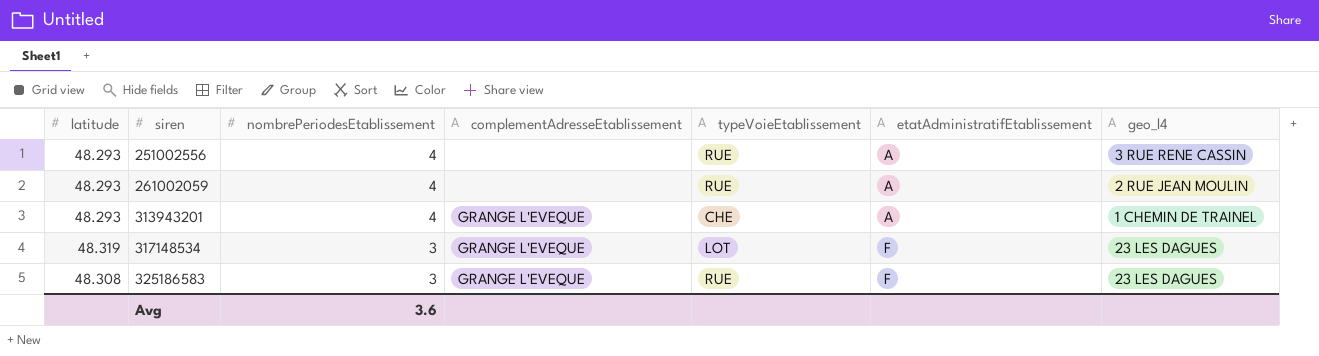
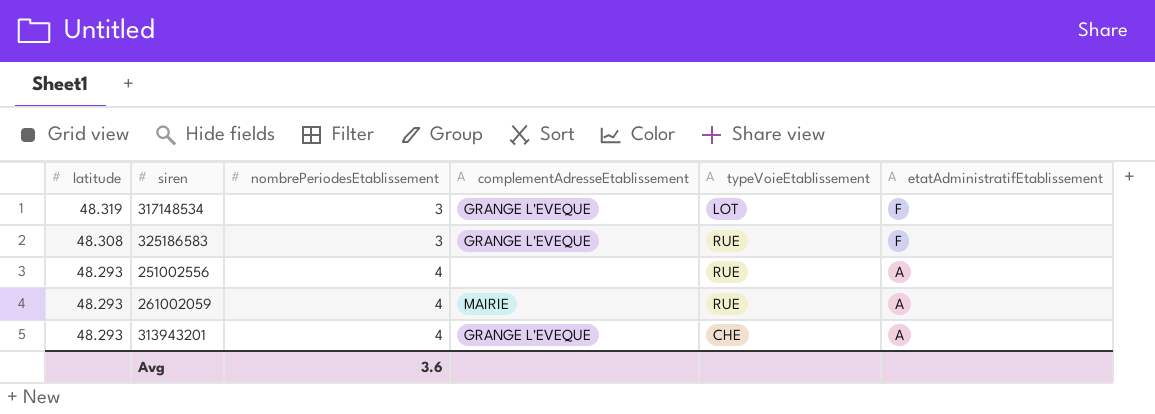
row order: siren ascending -> latitude descending
column geo_l4 | position: 7 -> none
261002059 | complementAdresseEtablissement: none -> MAIRIE

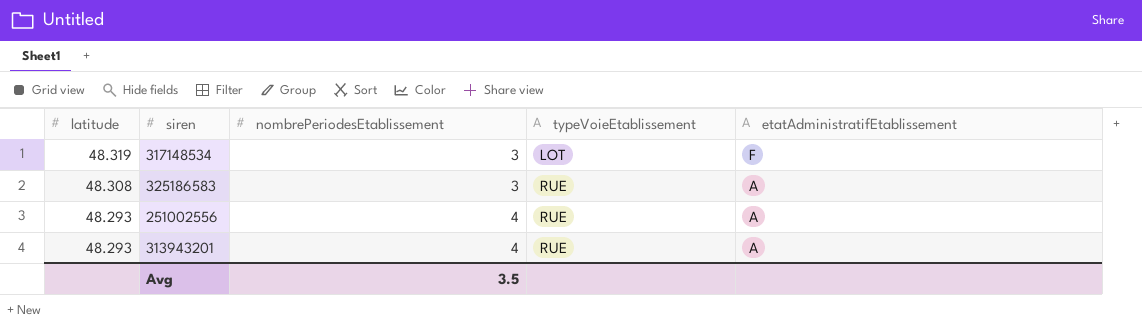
column complementAdresseEtablissement | position: 4 -> none
row 261002059: 48.293 | 4 | MAIRIE | RUE | A -> none
325186583 | etatAdministratifEtablissement: F -> A
313943201 | typeVoieEtablissement: CHE -> RUE
Avg | nombrePeriodesEtablissement: 3.6 -> 3.5

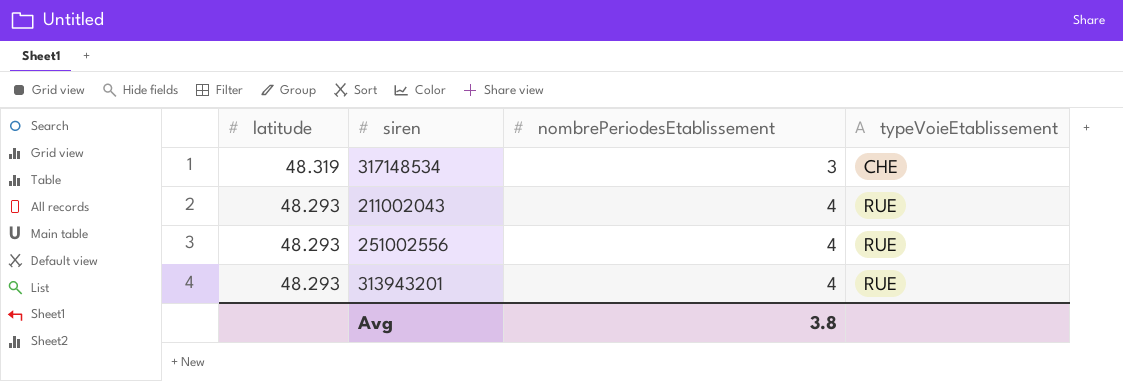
column etatAdministratifEtablissement | position: 5 -> none
row 325186583: 48.308 | 3 | RUE | A -> none
317148534 | typeVoieEtablissement: LOT -> CHE
row 211002043: none -> 48.293 | 4 | RUE
Avg | nombrePeriodesEtablissement: 3.5 -> 3.8

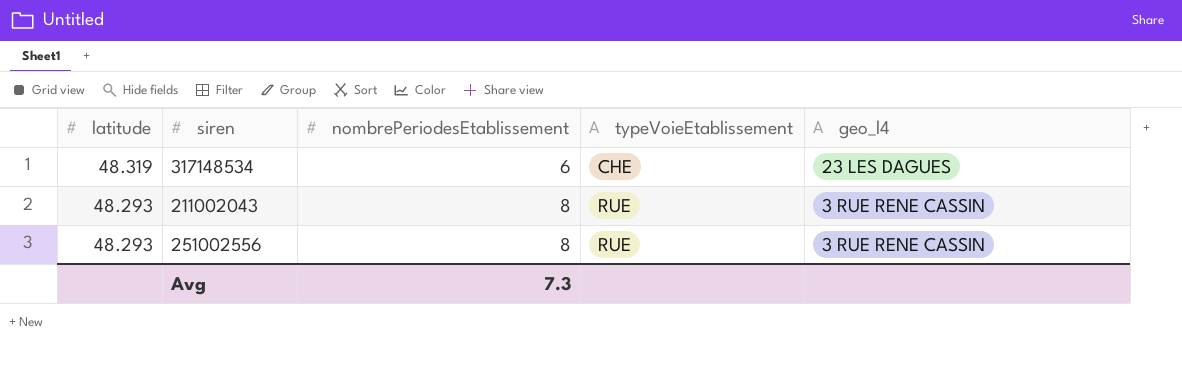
column geo_l4 | position: none -> 5
row 313943201: 48.293 | 4 | RUE -> none
317148534 | nombrePeriodesEtablissement: 3 -> 6
211002043 | nombrePeriodesEtablissement: 4 -> 8
251002556 | nombrePeriodesEtablissement: 4 -> 8
Avg | nombrePeriodesEtablissement: 3.8 -> 7.3

